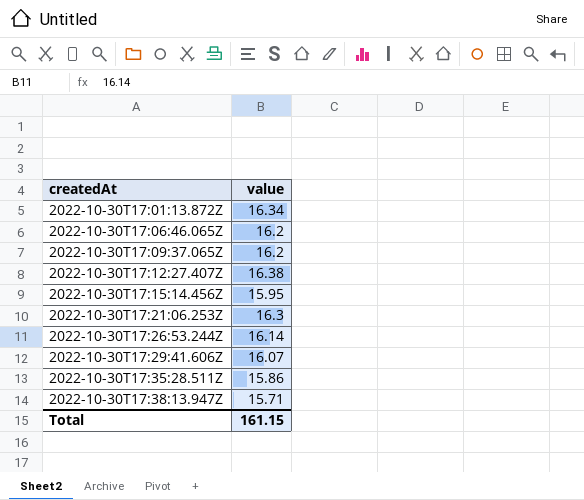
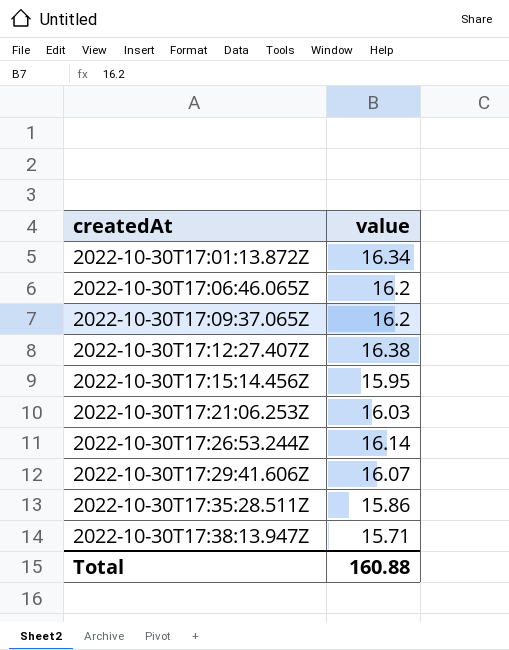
2022-10-30T17:21:06.253Z | value: 16.3 -> 16.03
Total | value: 161.15 -> 160.88

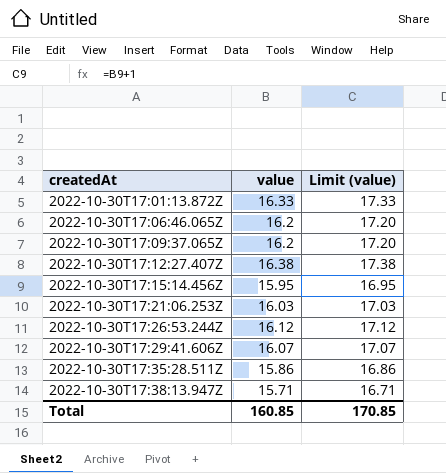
column Limit (value) | formula: none -> [value] + 1
2022-10-30T17:01:13.872Z | value: 16.34 -> 16.33
2022-10-30T17:26:53.244Z | value: 16.14 -> 16.12
Total | value: 160.88 -> 160.85

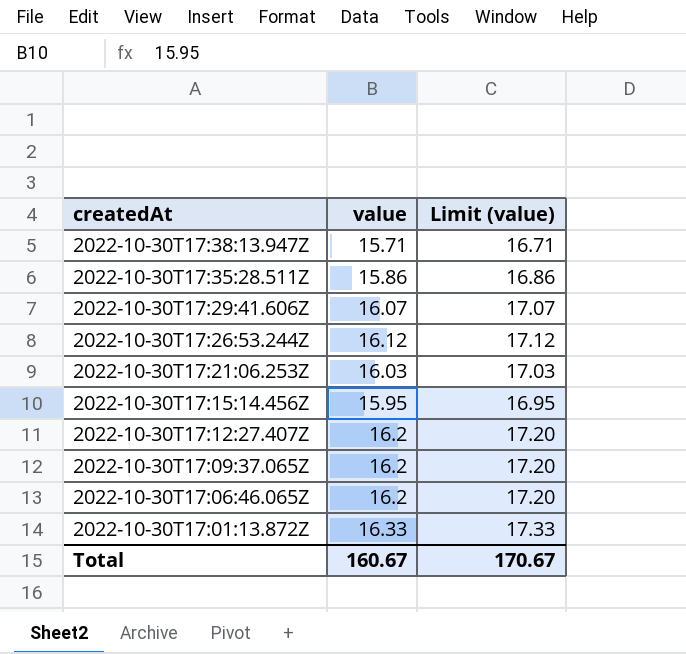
row order: createdAt ascending -> createdAt descending
2022-10-30T17:12:27.407Z | value: 16.38 -> 16.2
2022-10-30T17:12:27.407Z | Limit (value): 17.38 -> 17.20
Total | value: 160.85 -> 160.67
Total | Limit (value): 170.85 -> 170.67

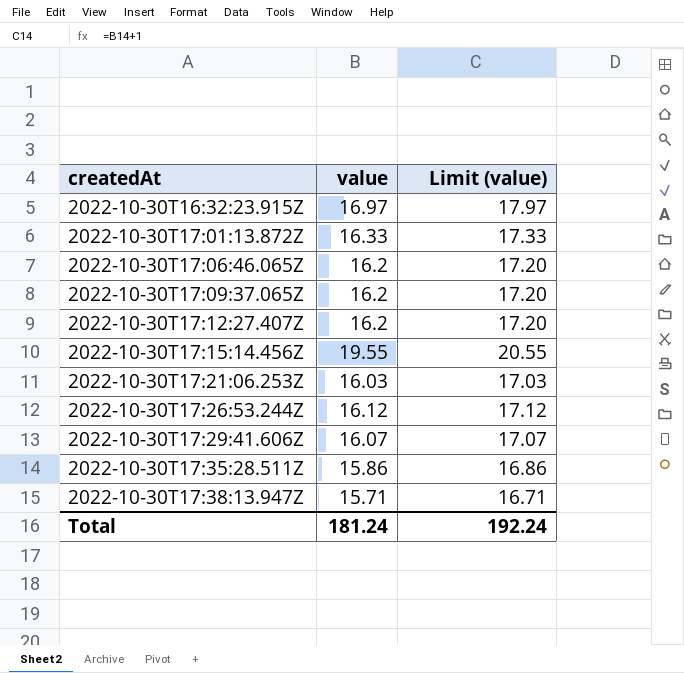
row order: createdAt descending -> createdAt ascending
row 2022-10-30T16:32:23.915Z: none -> 16.97 | 17.97
2022-10-30T17:15:14.456Z | value: 15.95 -> 19.55
2022-10-30T17:15:14.456Z | Limit (value): 16.95 -> 20.55
Total | value: 160.67 -> 181.24
Total | Limit (value): 170.67 -> 192.24

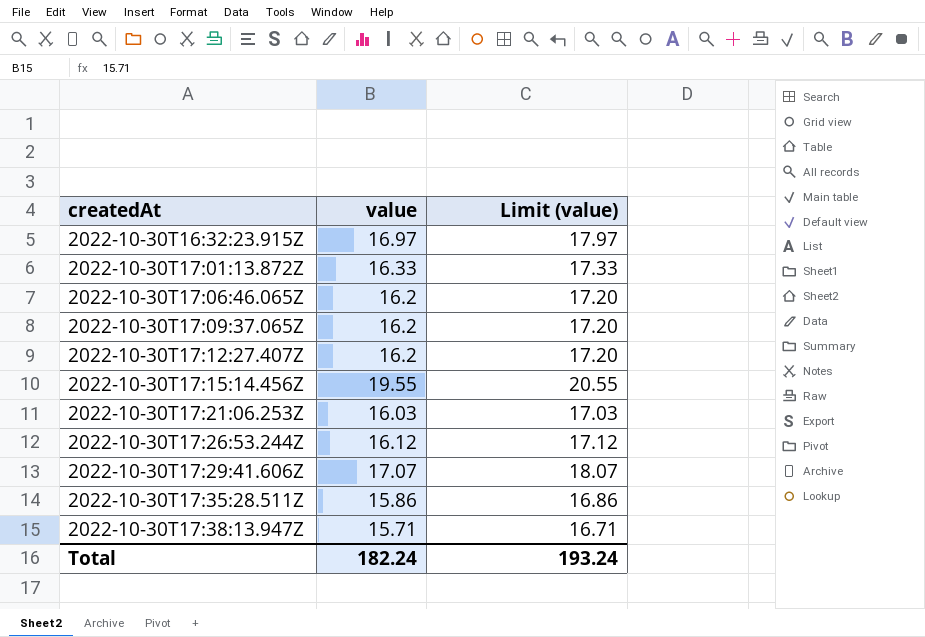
2022-10-30T17:29:41.606Z | value: 16.07 -> 17.07
2022-10-30T17:29:41.606Z | Limit (value): 17.07 -> 18.07
Total | value: 181.24 -> 182.24
Total | Limit (value): 192.24 -> 193.24

